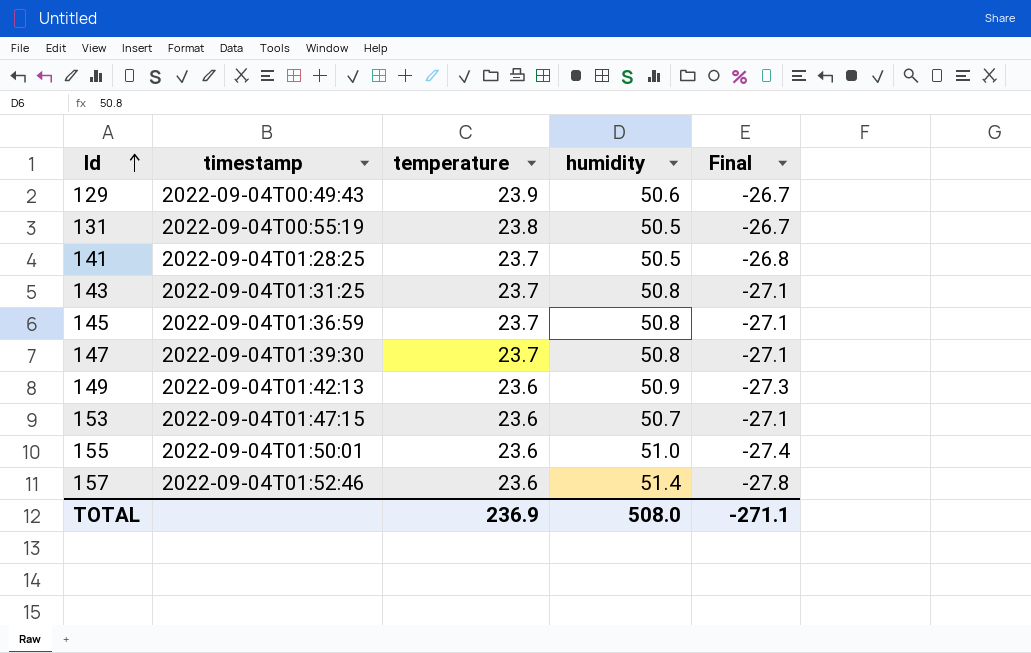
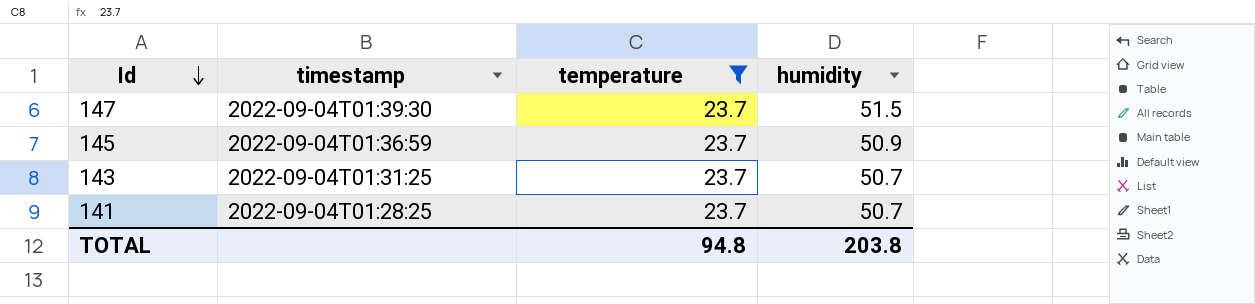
filter: none -> temperature = 23.7
row order: Id ascending -> Id descending
column Final | formula: [temperature] - [humidity] -> none
147 | humidity: 50.8 -> 51.5
145 | humidity: 50.8 -> 50.9
143 | humidity: 50.8 -> 50.7
141 | humidity: 50.5 -> 50.7
TOTAL | temperature: 236.9 -> 94.8
TOTAL | humidity: 508.0 -> 203.8

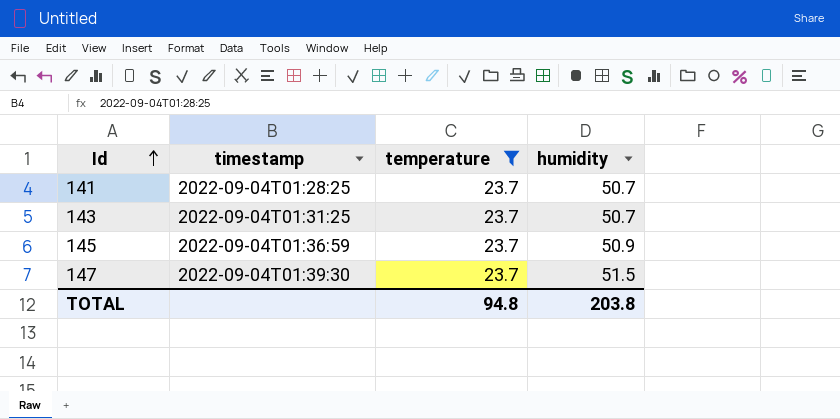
row order: Id descending -> Id ascending

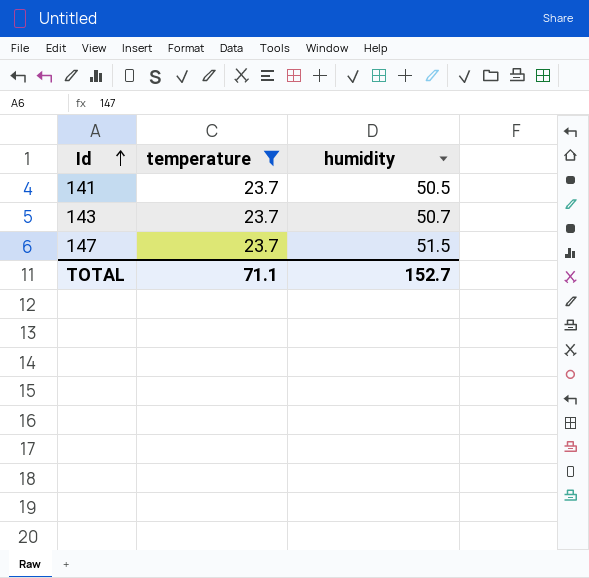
column timestamp | position: 2 -> none
row 145: 2022-09-04T01:36:59 | 23.7 | 50.9 -> none
141 | humidity: 50.7 -> 50.5
TOTAL | temperature: 94.8 -> 71.1
TOTAL | humidity: 203.8 -> 152.7

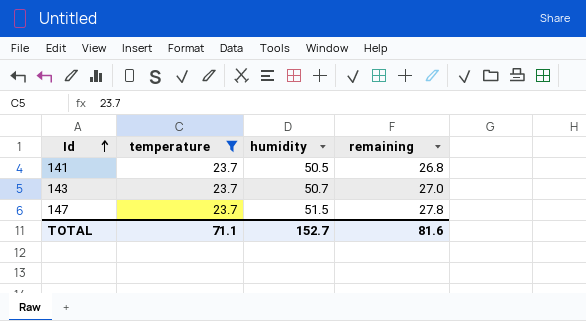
column remaining | formula: none -> [humidity] - [temperature]

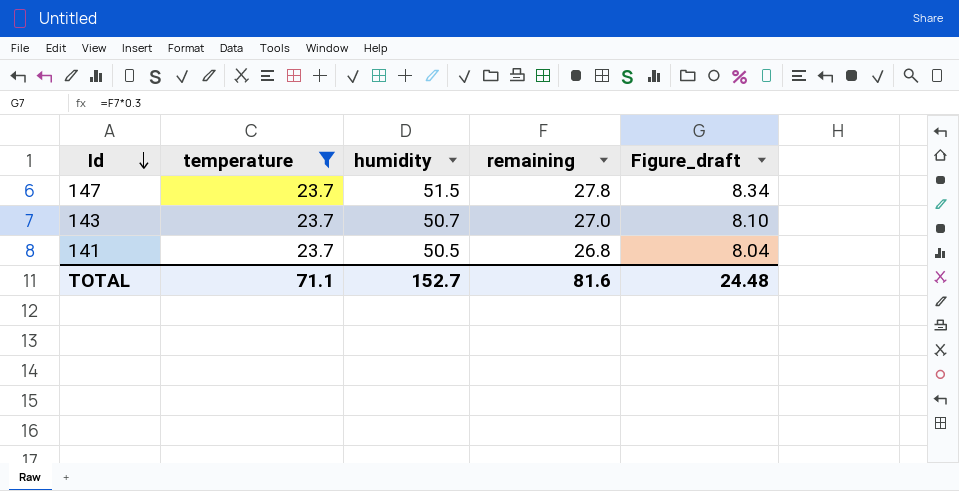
row order: Id ascending -> Id descending
column Figure_draft | formula: none -> [remaining] * 0.3

